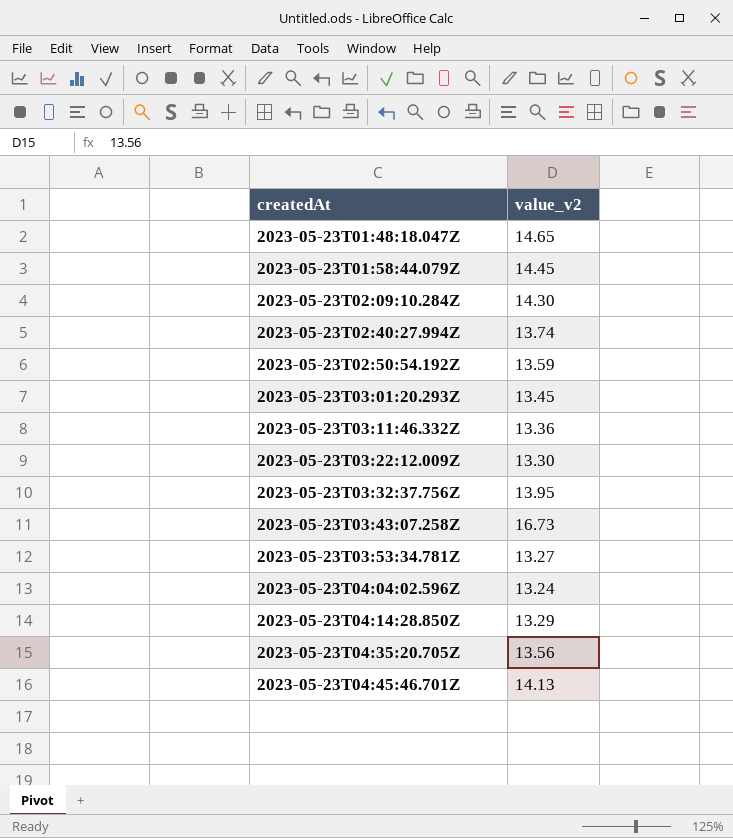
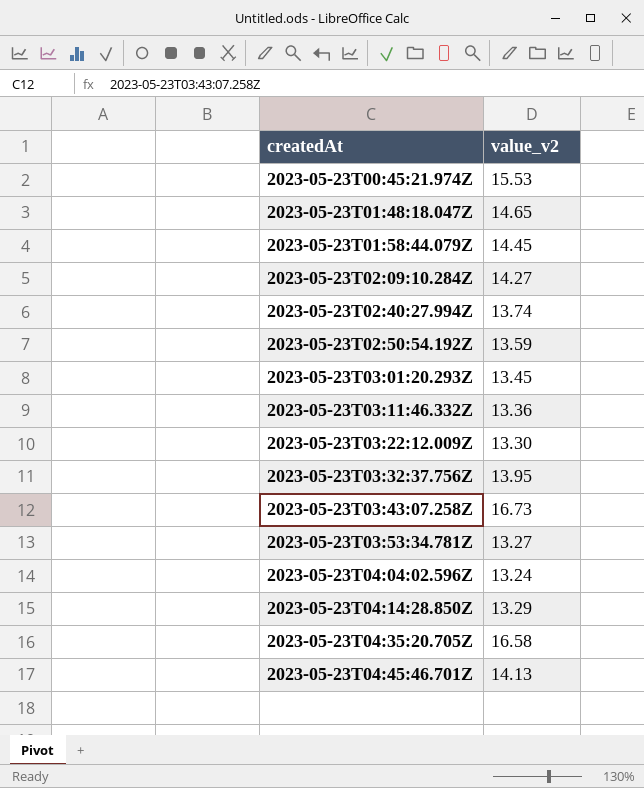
row 2023-05-23T00:45:21.974Z: none -> 15.53
2023-05-23T02:09:10.284Z | value_v2: 14.30 -> 14.27
2023-05-23T04:35:20.705Z | value_v2: 13.56 -> 16.58

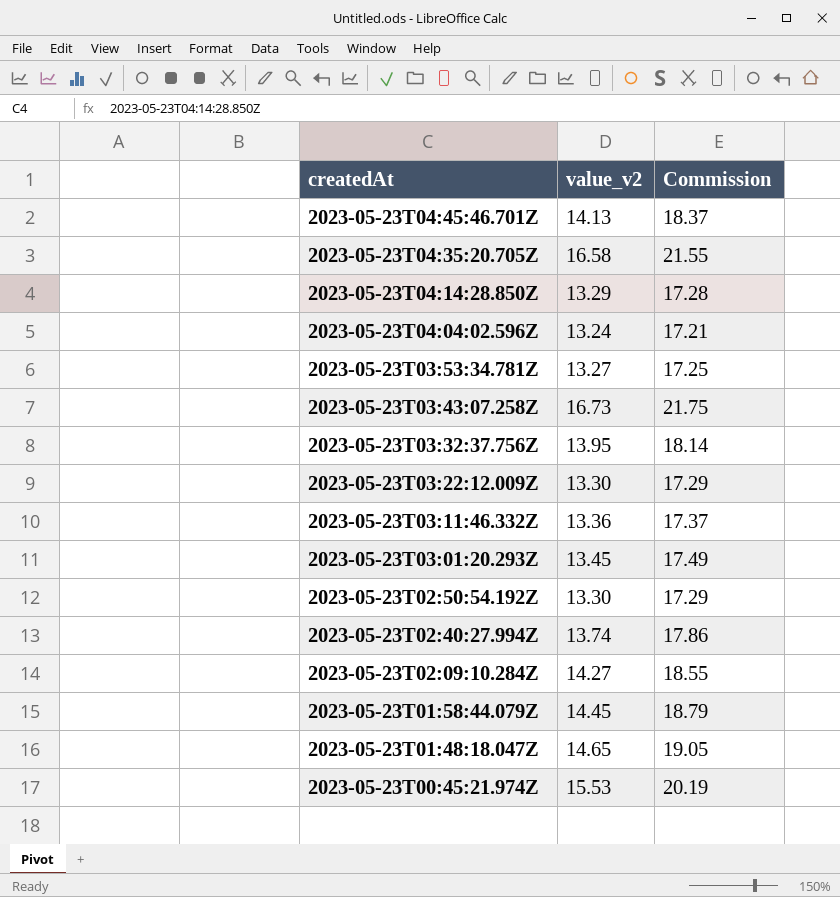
row order: createdAt ascending -> createdAt descending
column Commission | formula: none -> [value_v2] * 1.3
2023-05-23T02:50:54.192Z | value_v2: 13.59 -> 13.30

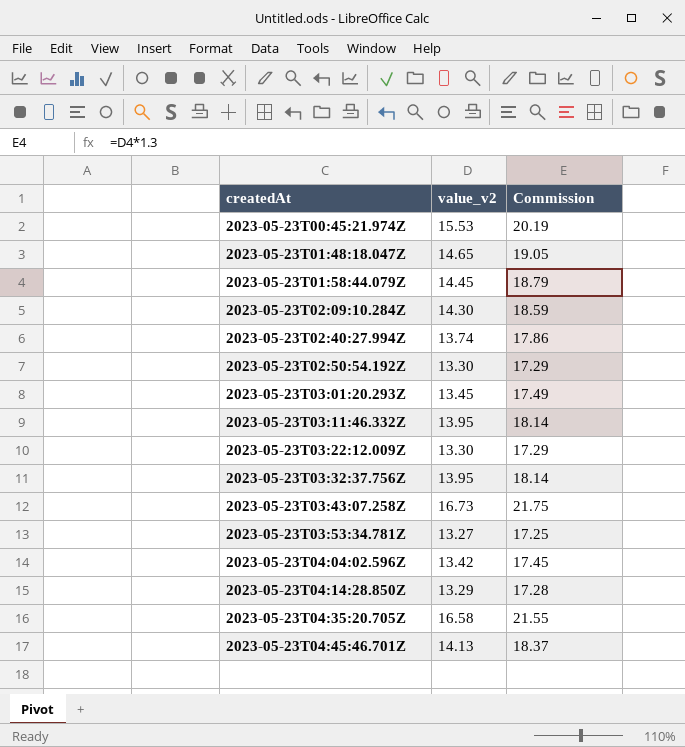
row order: createdAt descending -> createdAt ascending
2023-05-23T02:09:10.284Z | value_v2: 14.27 -> 14.30
2023-05-23T02:09:10.284Z | Commission: 18.55 -> 18.59
2023-05-23T03:11:46.332Z | value_v2: 13.36 -> 13.95
2023-05-23T03:11:46.332Z | Commission: 17.37 -> 18.14
2023-05-23T04:04:02.596Z | value_v2: 13.24 -> 13.42
2023-05-23T04:04:02.596Z | Commission: 17.21 -> 17.45

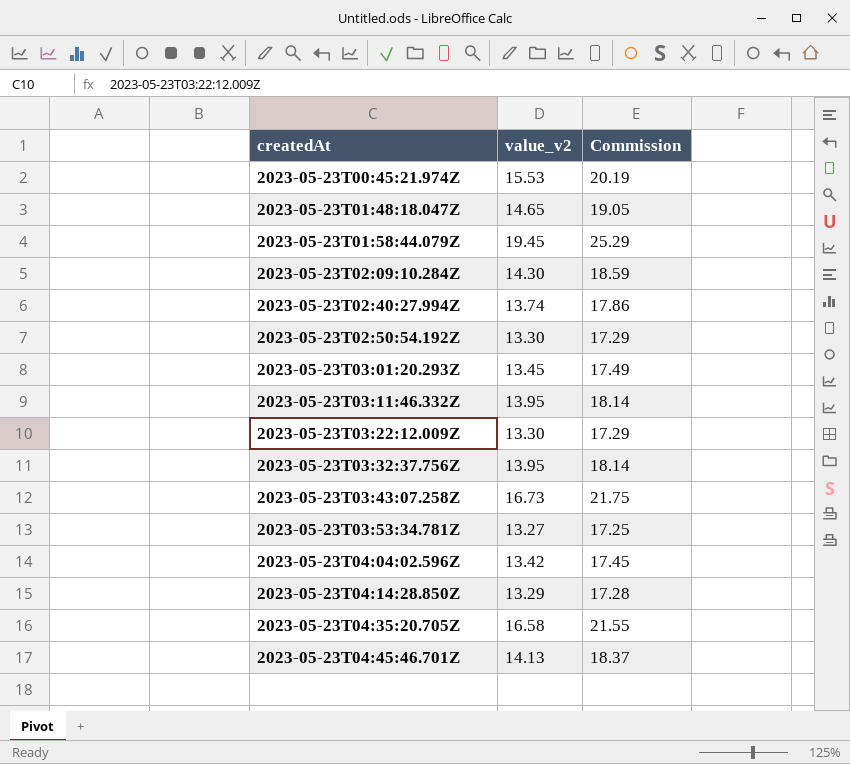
2023-05-23T01:58:44.079Z | value_v2: 14.45 -> 19.45
2023-05-23T01:58:44.079Z | Commission: 18.79 -> 25.29

